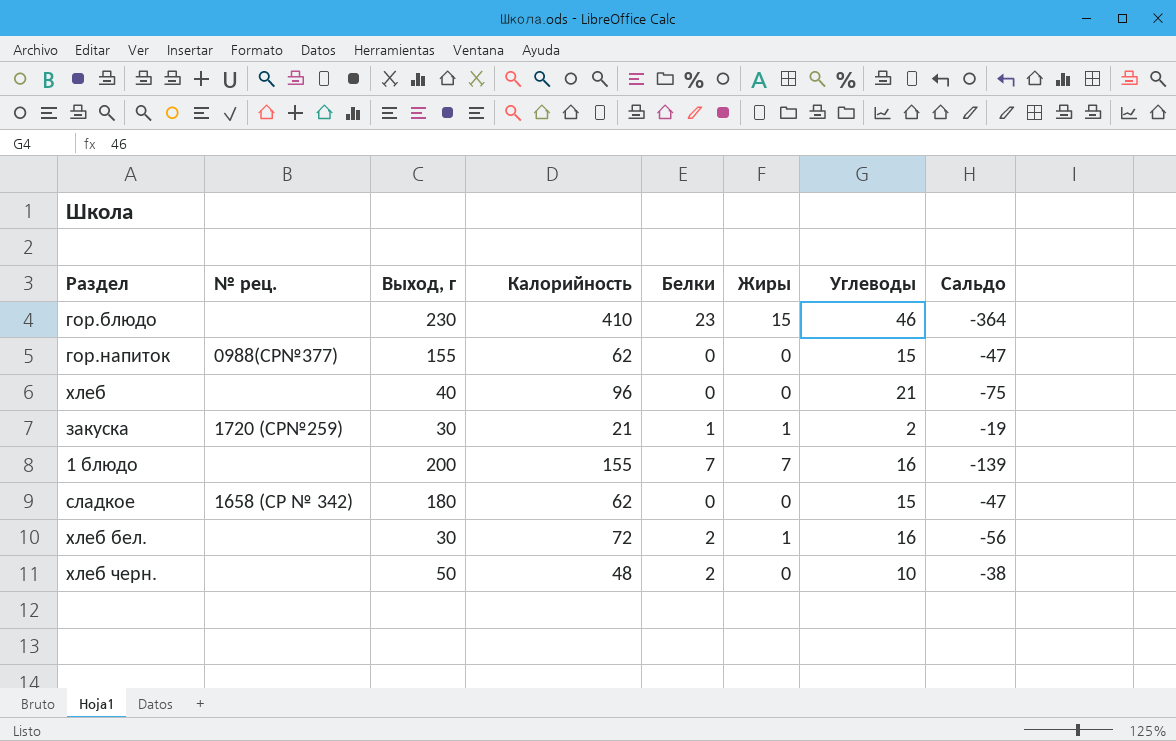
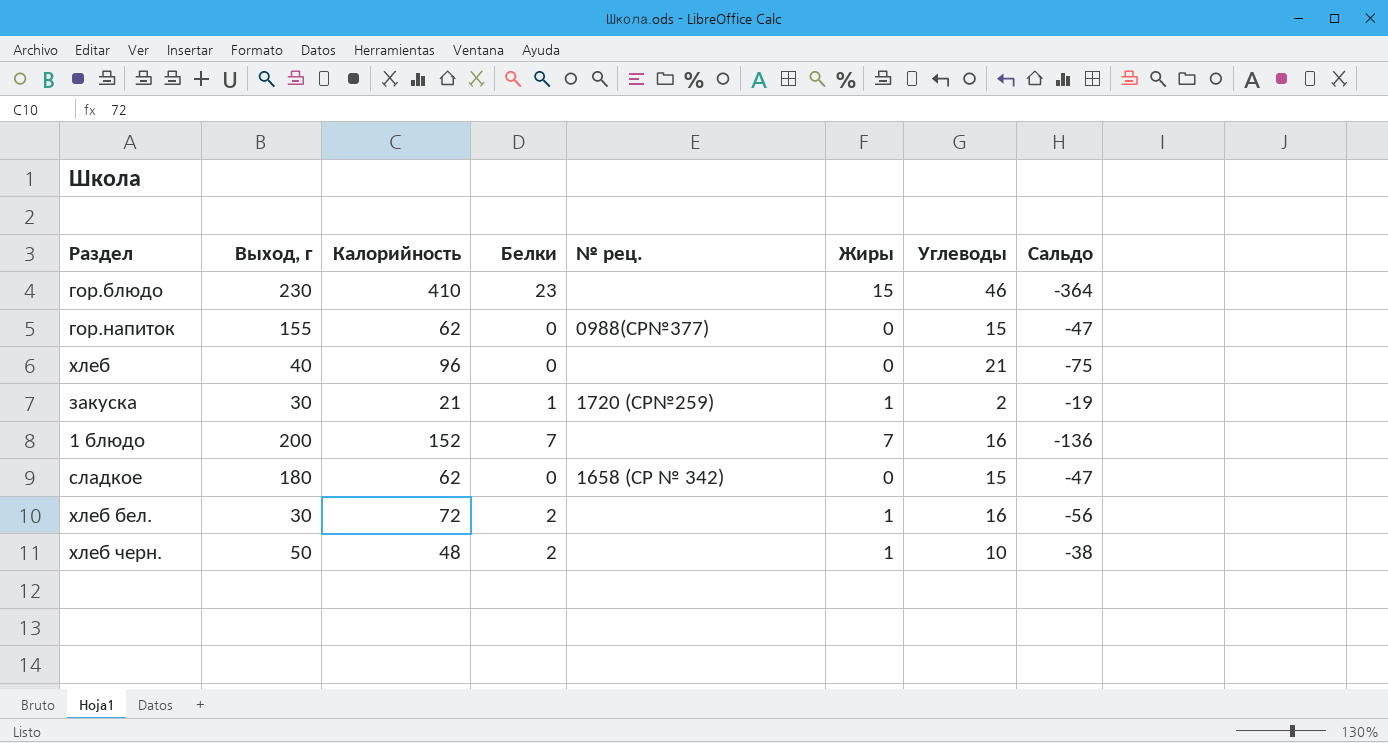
column № рец. | position: 2 -> 5
1 блюдо | Калорийность: 155 -> 152
1 блюдо | Сальдо: -139 -> -136
хлеб черн. | Жиры: 0 -> 1

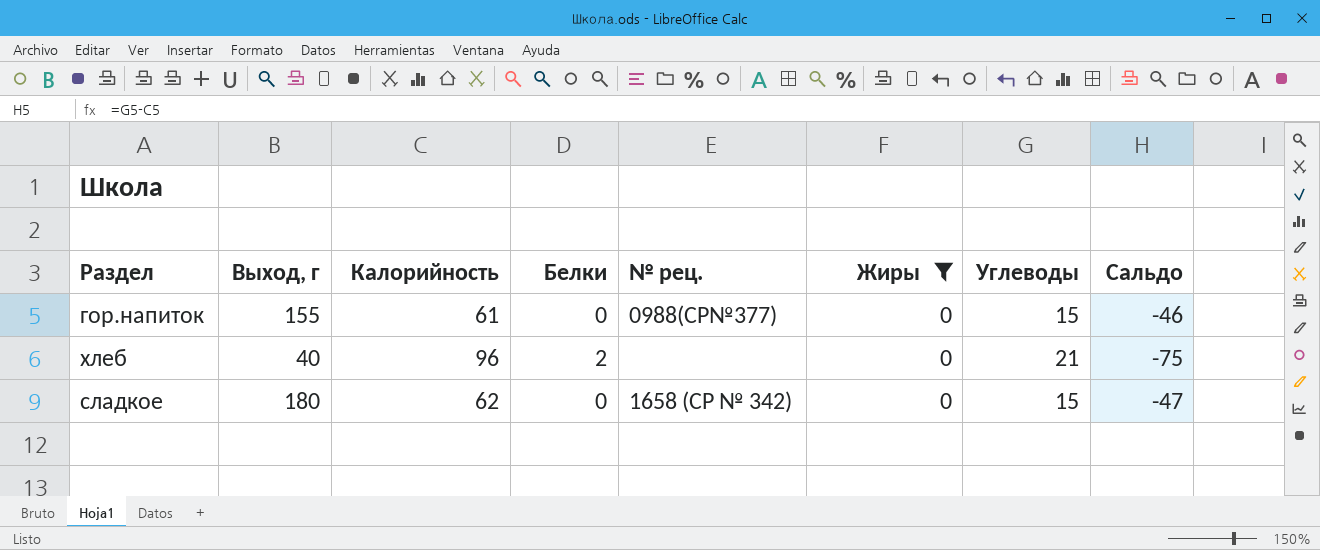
filter: none -> Жиры = 0
гор.напиток | Калорийность: 62 -> 61
гор.напиток | Сальдо: -47 -> -46
хлеб | Белки: 0 -> 2

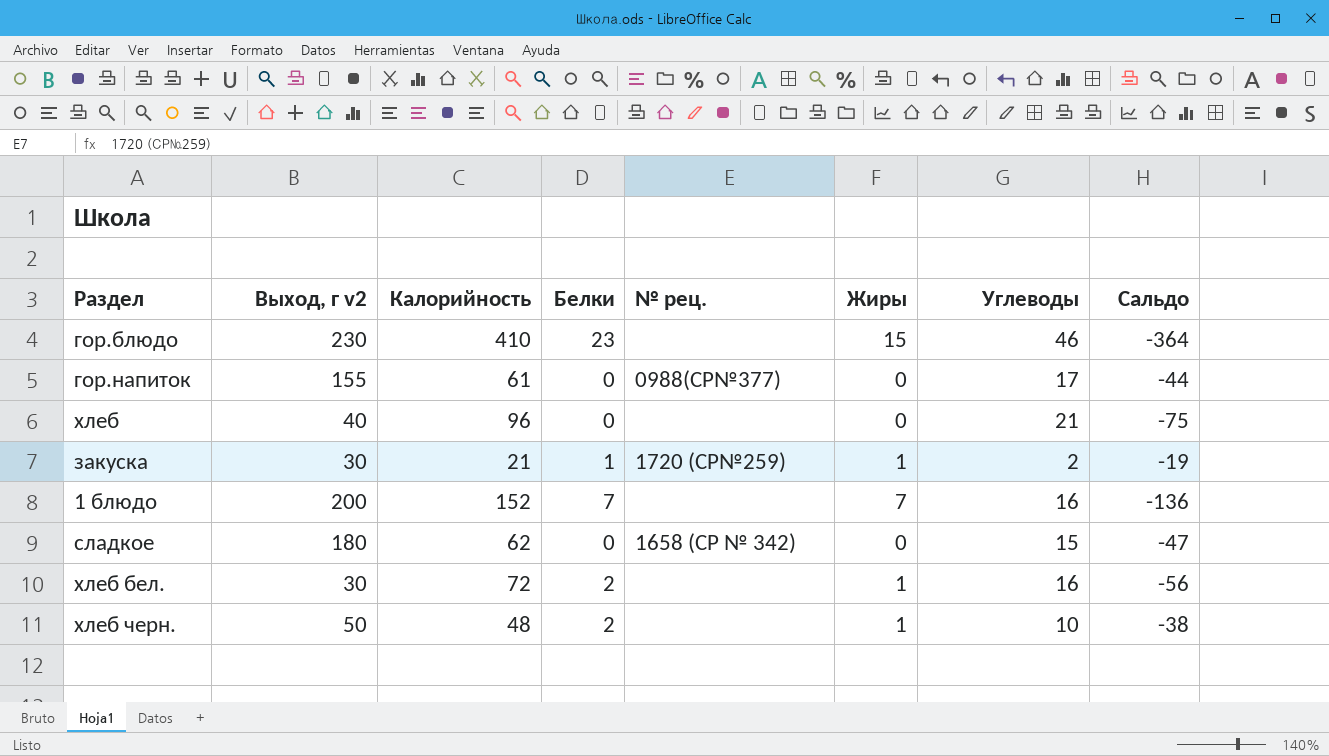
filter: Жиры = 0 -> none
column name: Выход, г -> Выход, г v2
гор.напиток | Углеводы: 15 -> 17
гор.напиток | Сальдо: -46 -> -44
хлеб | Белки: 2 -> 0

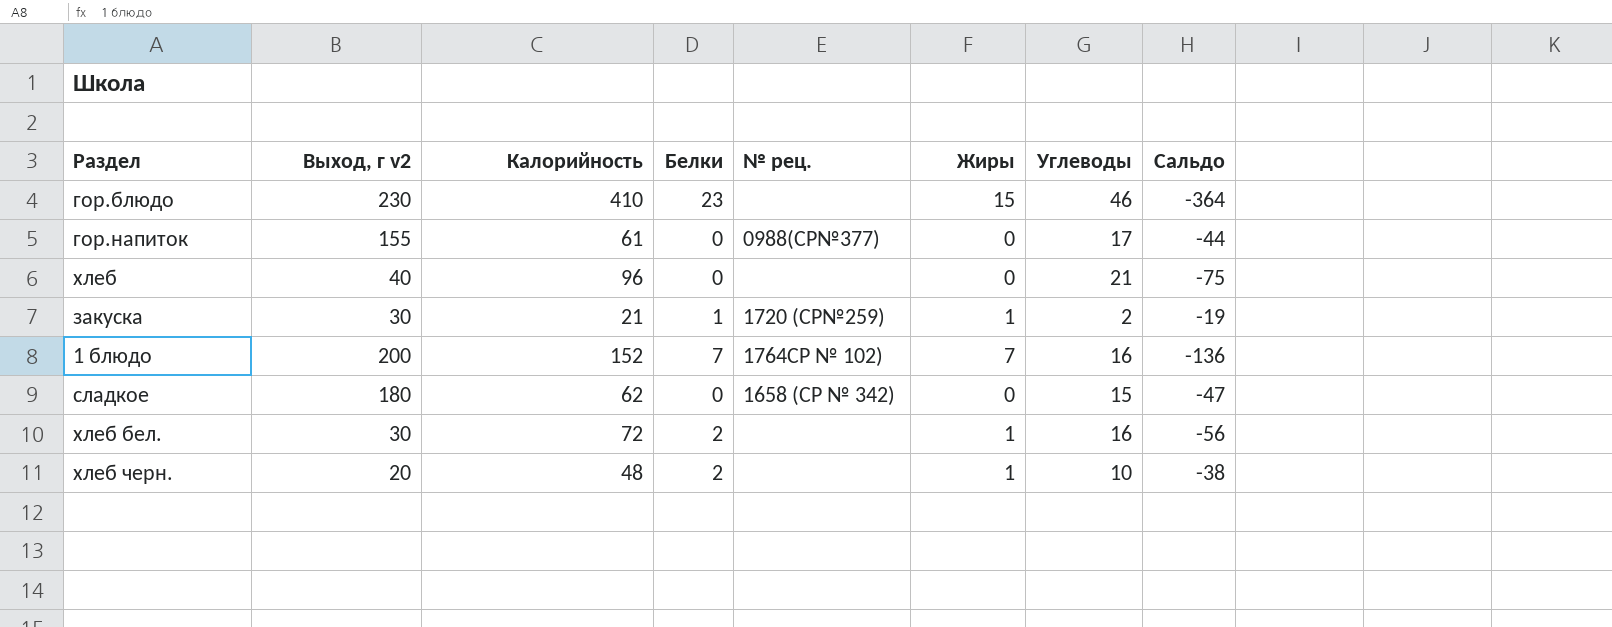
1 блюдо | № рец.: none -> 1764СР № 102)
хлеб черн. | Выход, г v2: 50 -> 20

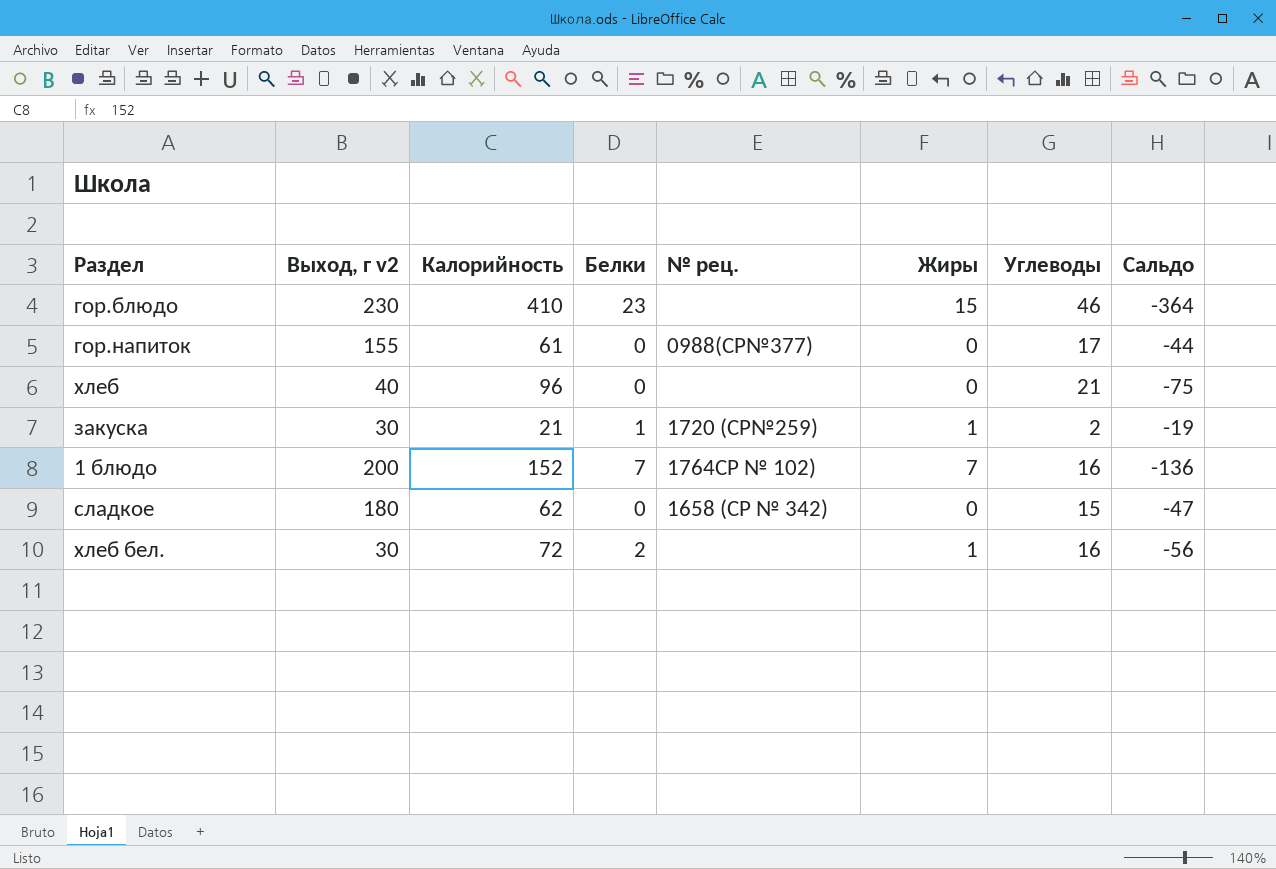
row хлеб черн.: 20 | 48 | 2 | none | 1 | 10 | -38 -> none

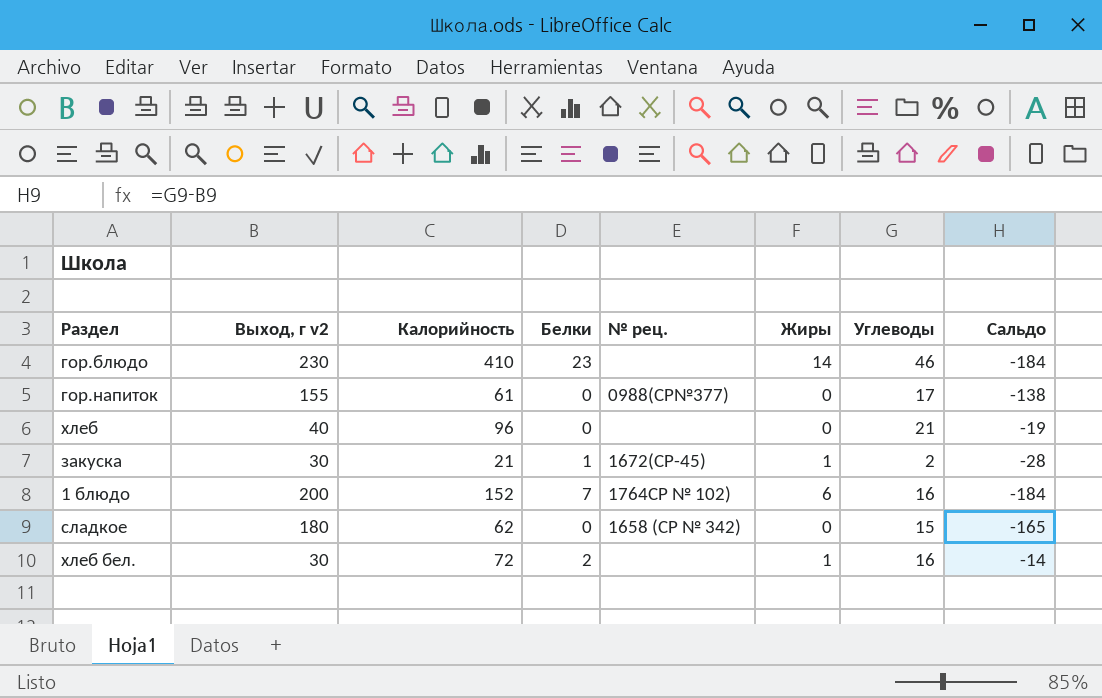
column Сальдо | formula: [Углеводы] - [Калорийность] -> [Углеводы] - [Выход, г v2]
гор.блюдо | Жиры: 15 -> 14
закуска | № рец.: 1720 (СР№259) -> 1672(СР-45)
1 блюдо | Жиры: 7 -> 6

